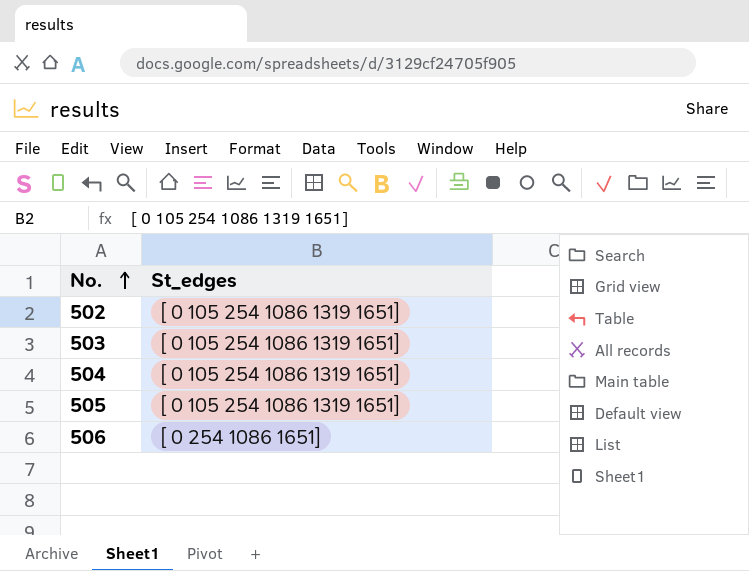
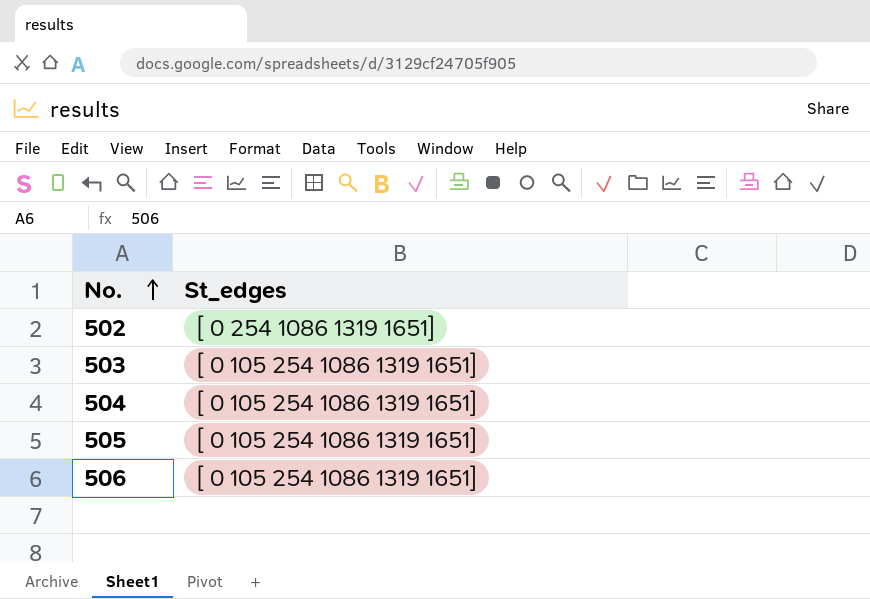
502 | St_edges: [ 0 105 254 1086 1319 1651] -> [ 0 254 1086 1319 1651]
506 | St_edges: [ 0 254 1086 1651] -> [ 0 105 254 1086 1319 1651]

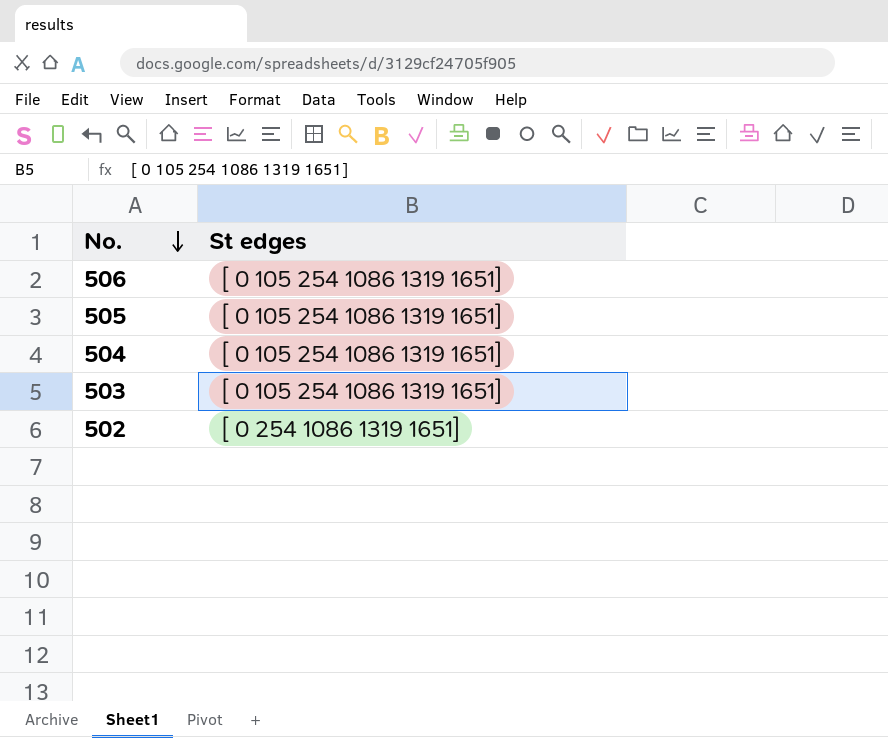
row order: No. ascending -> No. descending
column name: St_edges -> St edges

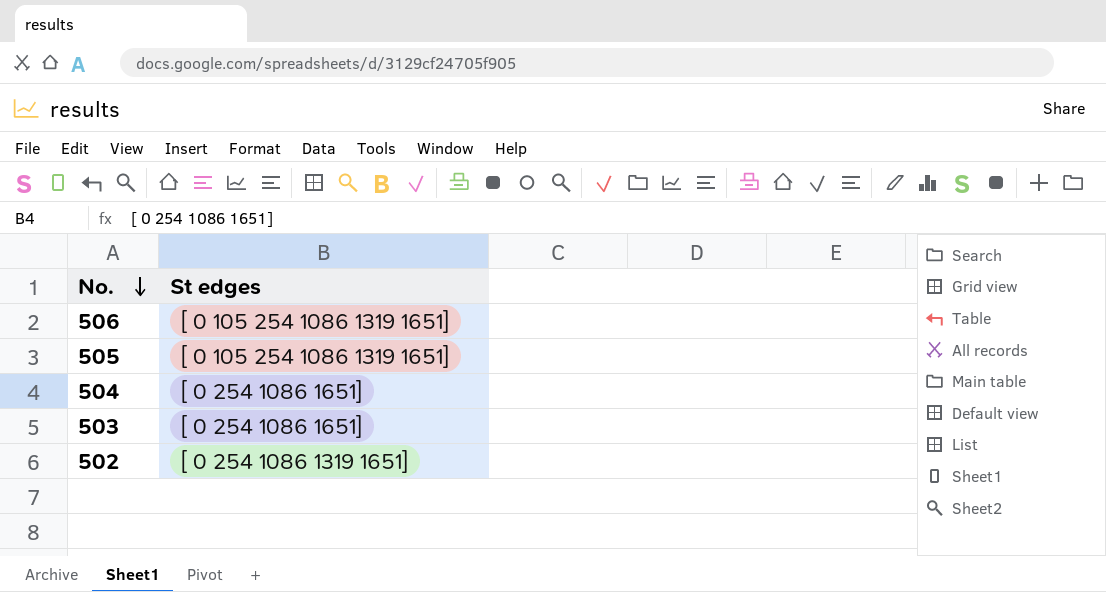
504 | St edges: [ 0 105 254 1086 1319 1651] -> [ 0 254 1086 1651]
503 | St edges: [ 0 105 254 1086 1319 1651] -> [ 0 254 1086 1651]

